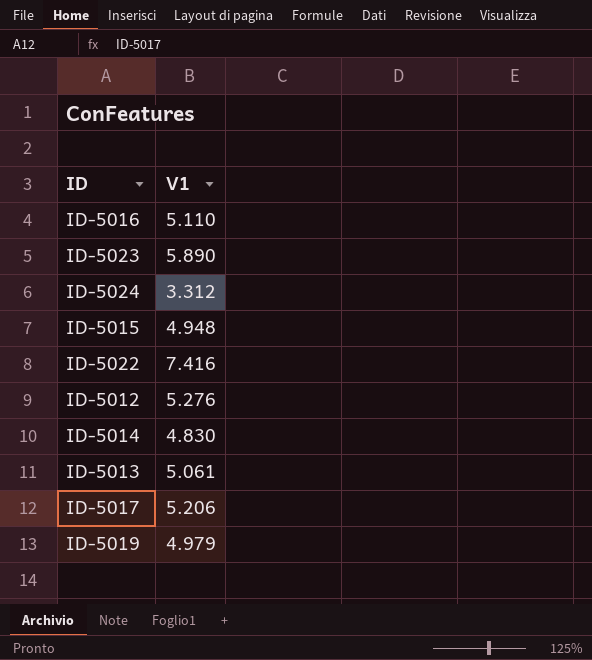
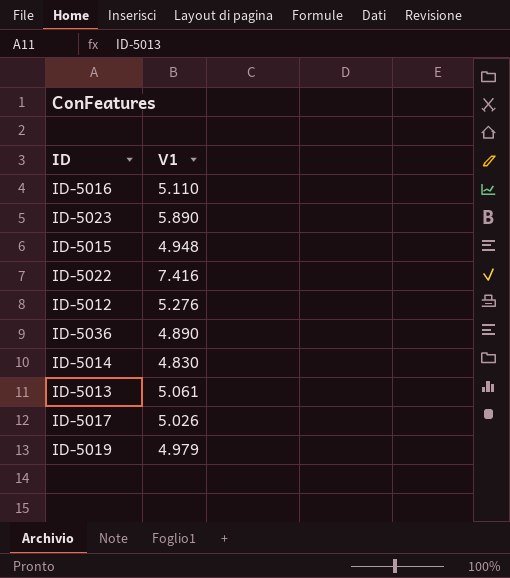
row ID-5024: 3.312 -> none
row ID-5036: none -> 4.890
ID-5017 | V1: 5.206 -> 5.026

